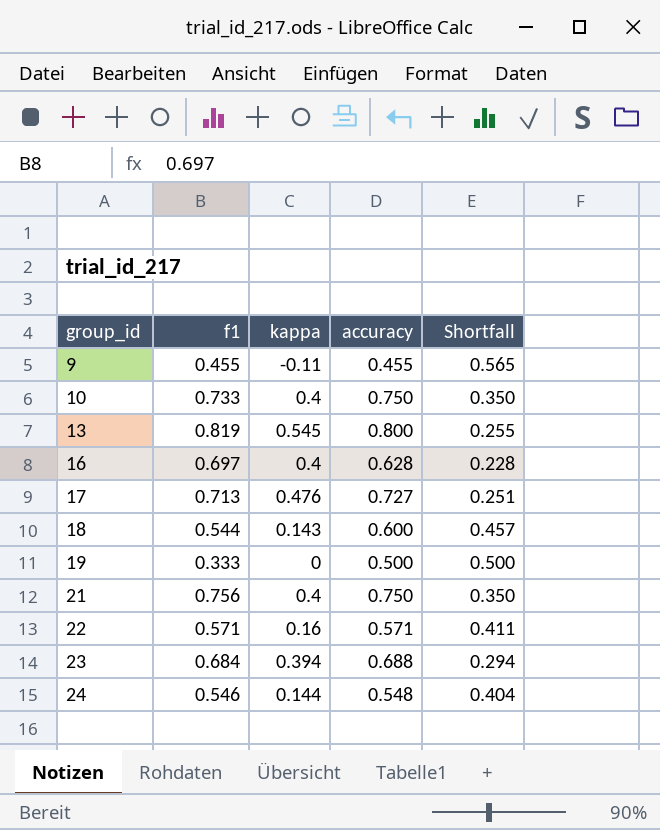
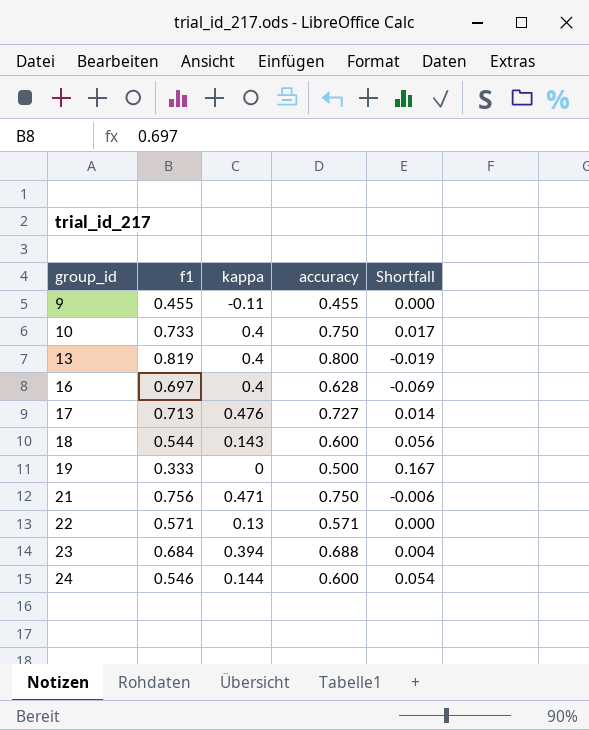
column Shortfall | formula: [accuracy] - [kappa] -> [accuracy] - [f1]
13 | kappa: 0.545 -> 0.4
21 | kappa: 0.4 -> 0.471
22 | kappa: 0.16 -> 0.13
24 | accuracy: 0.548 -> 0.600

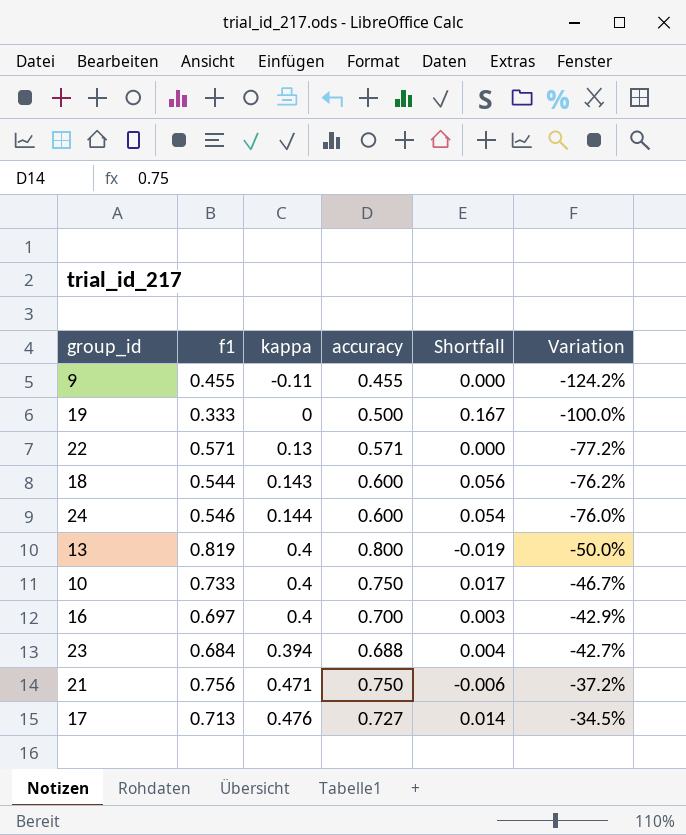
row order: group_id ascending -> Variation ascending
column Variation | formula: none -> ([kappa] - [accuracy]) / [accuracy]
16 | accuracy: 0.628 -> 0.700
16 | Shortfall: -0.069 -> 0.003

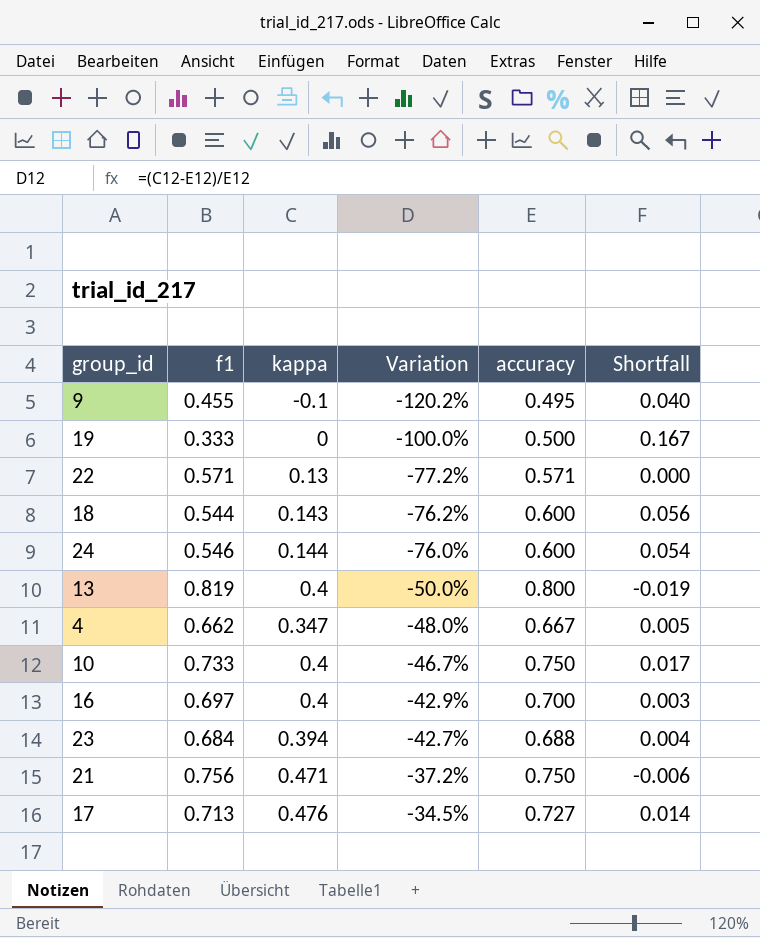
column Variation | position: 6 -> 4
9 | kappa: -0.11 -> -0.1
9 | Variation: -124.2% -> -120.2%
9 | accuracy: 0.455 -> 0.495
9 | Shortfall: 0.000 -> 0.040
row 4: none -> 0.662 | 0.347 | -48.0% | 0.667 | 0.005

